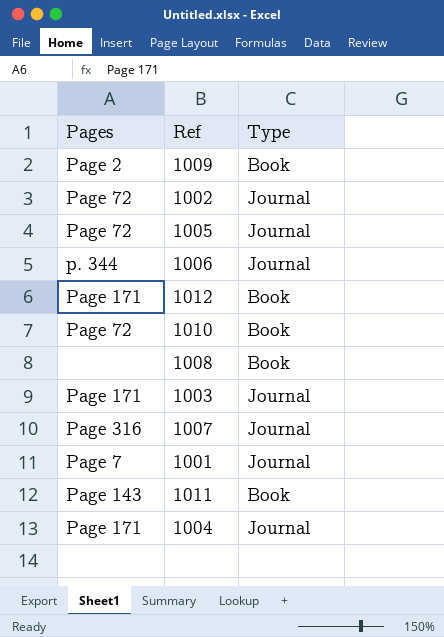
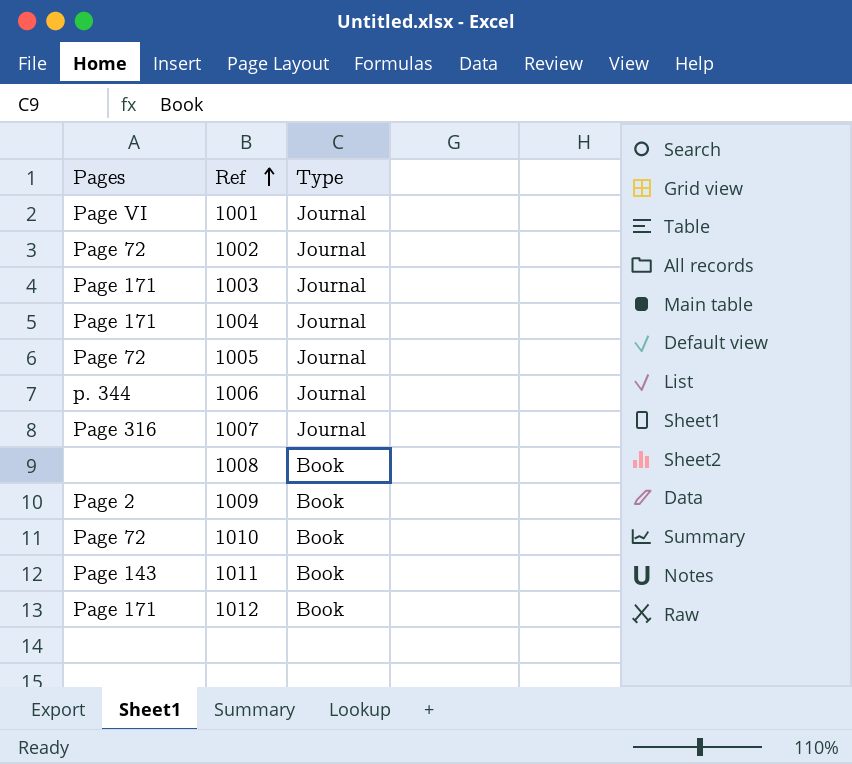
row order: none -> Ref ascending
1001 | Pages: Page 7 -> Page VI

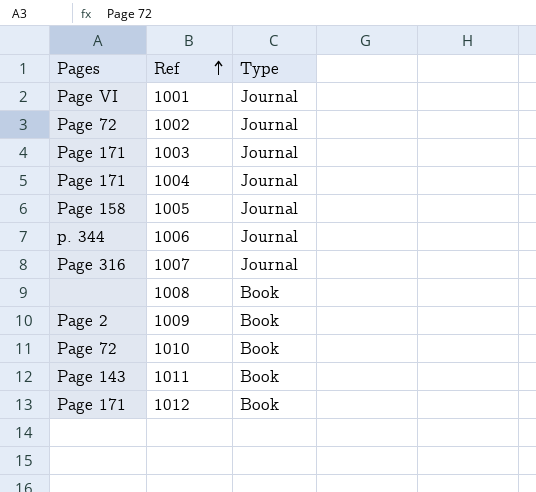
1005 | Pages: Page 72 -> Page 158

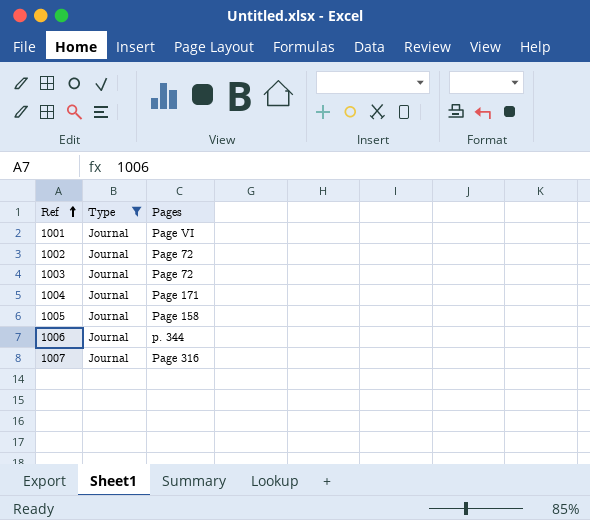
filter: none -> Type = Journal
column Pages | position: 1 -> 3
1003 | Pages: Page 171 -> Page 72

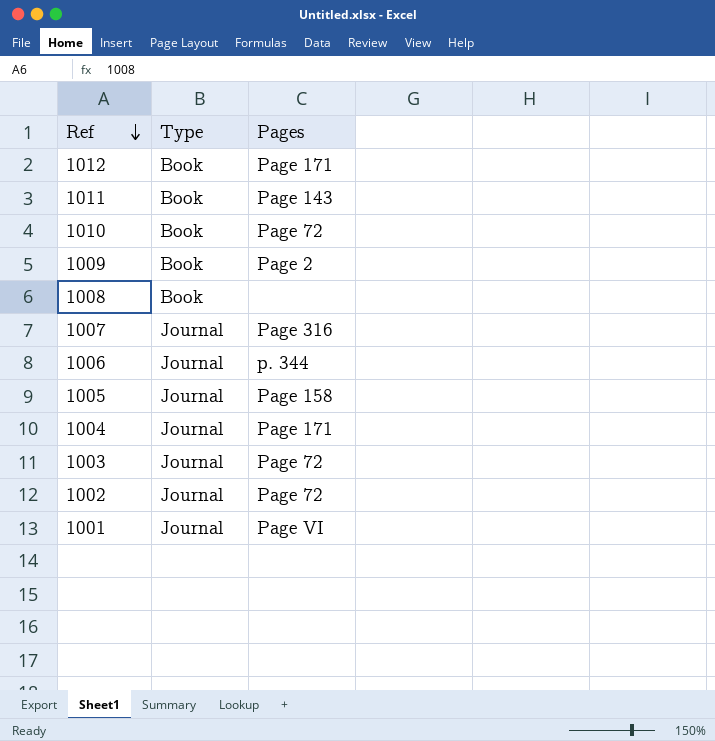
filter: Type = Journal -> none
row order: Ref ascending -> Ref descending

